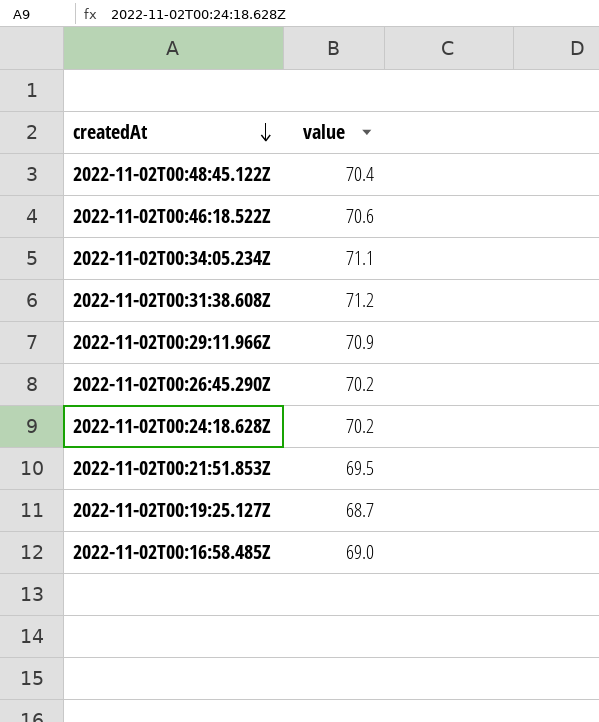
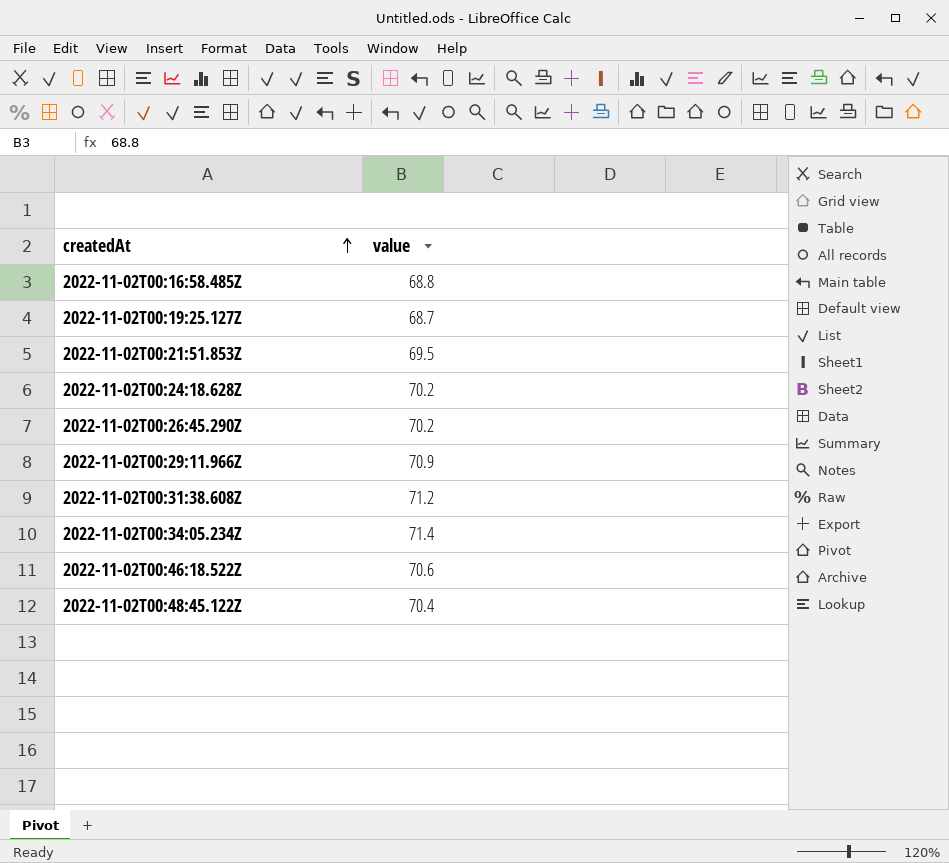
row order: createdAt descending -> createdAt ascending
2022-11-02T00:16:58.485Z | value: 69.0 -> 68.8
2022-11-02T00:34:05.234Z | value: 71.1 -> 71.4

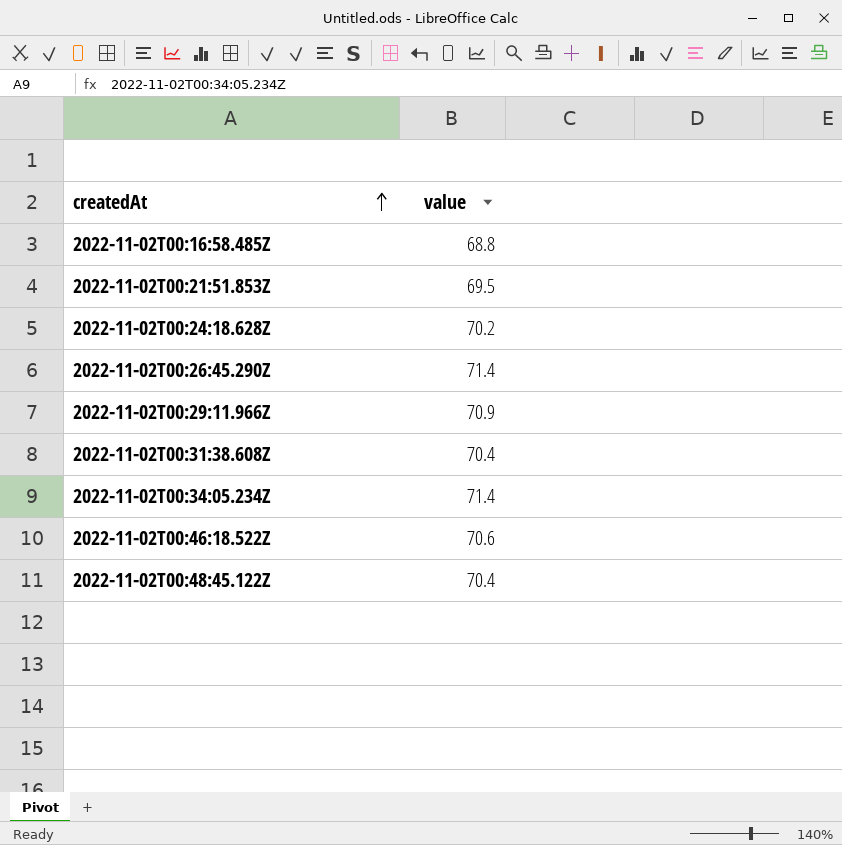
row 2022-11-02T00:19:25.127Z: 68.7 -> none
2022-11-02T00:26:45.290Z | value: 70.2 -> 71.4
2022-11-02T00:31:38.608Z | value: 71.2 -> 70.4

